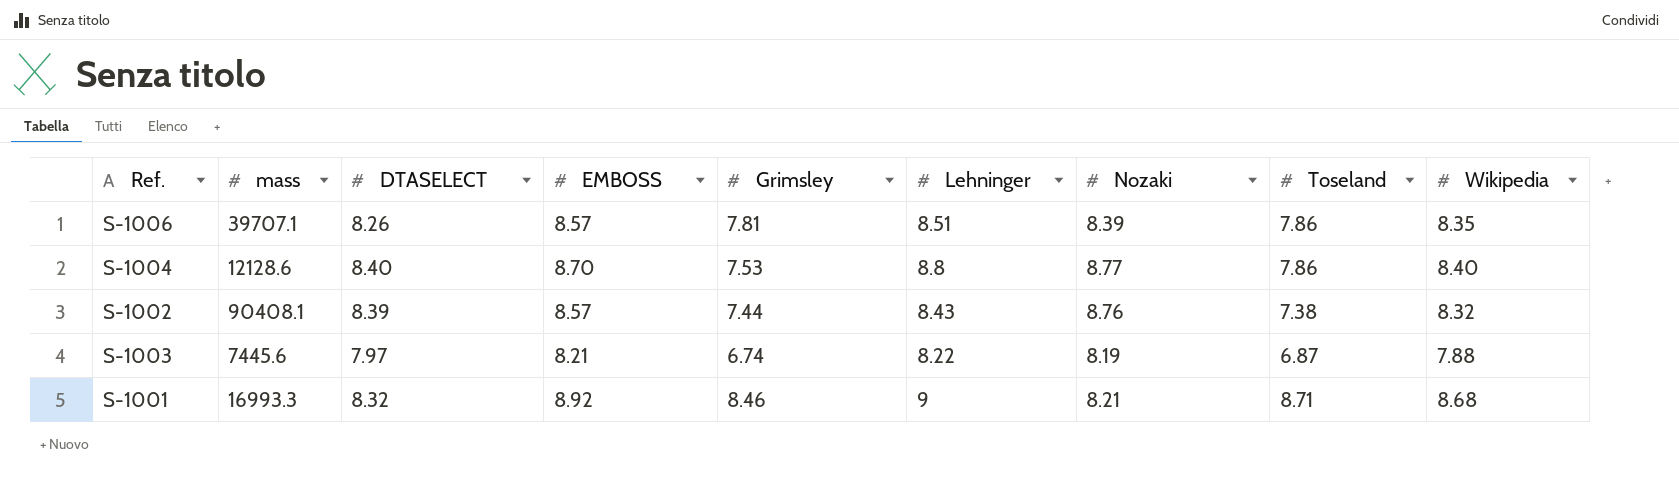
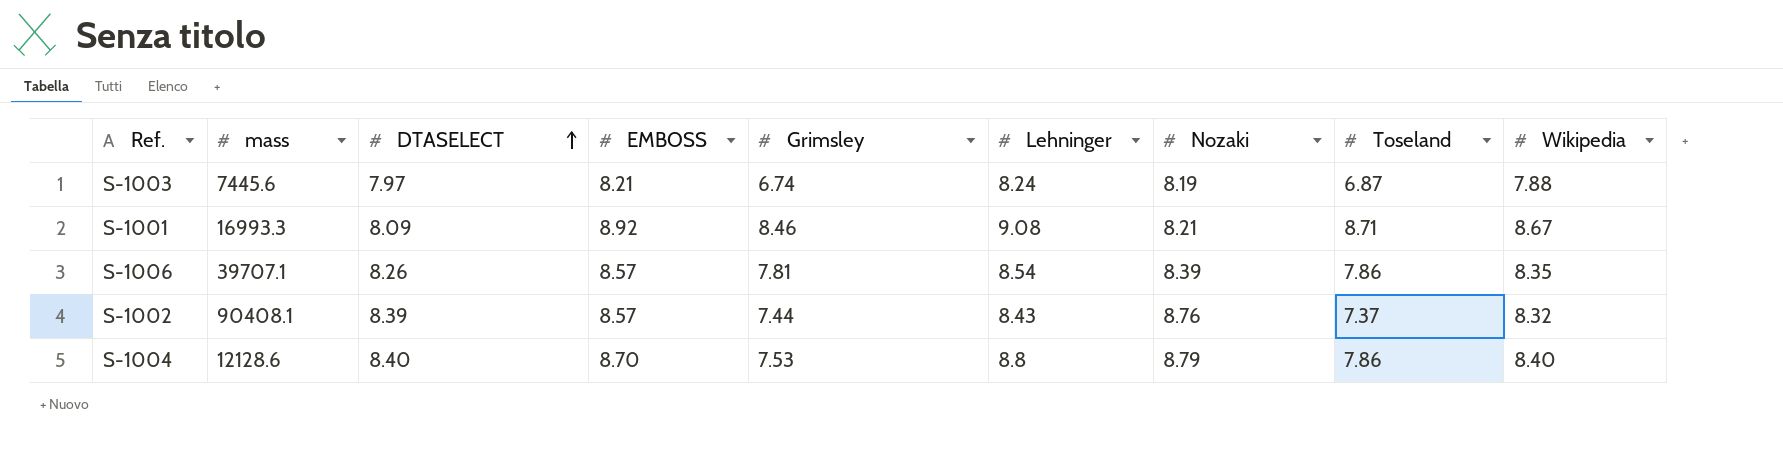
row order: none -> DTASELECT ascending
S-1003 | Lehninger: 8.22 -> 8.24
S-1001 | DTASELECT: 8.32 -> 8.09
S-1001 | Lehninger: 9 -> 9.08
S-1001 | Wikipedia: 8.68 -> 8.67
S-1006 | Lehninger: 8.51 -> 8.54
S-1002 | Toseland: 7.38 -> 7.37
S-1004 | Nozaki: 8.77 -> 8.79

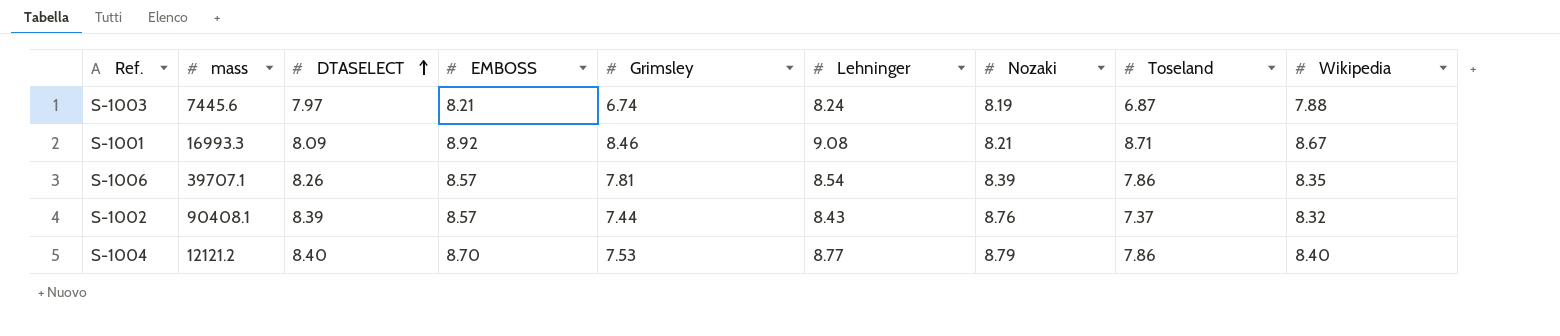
S-1004 | mass: 12128.6 -> 12121.2
S-1004 | Lehninger: 8.8 -> 8.77

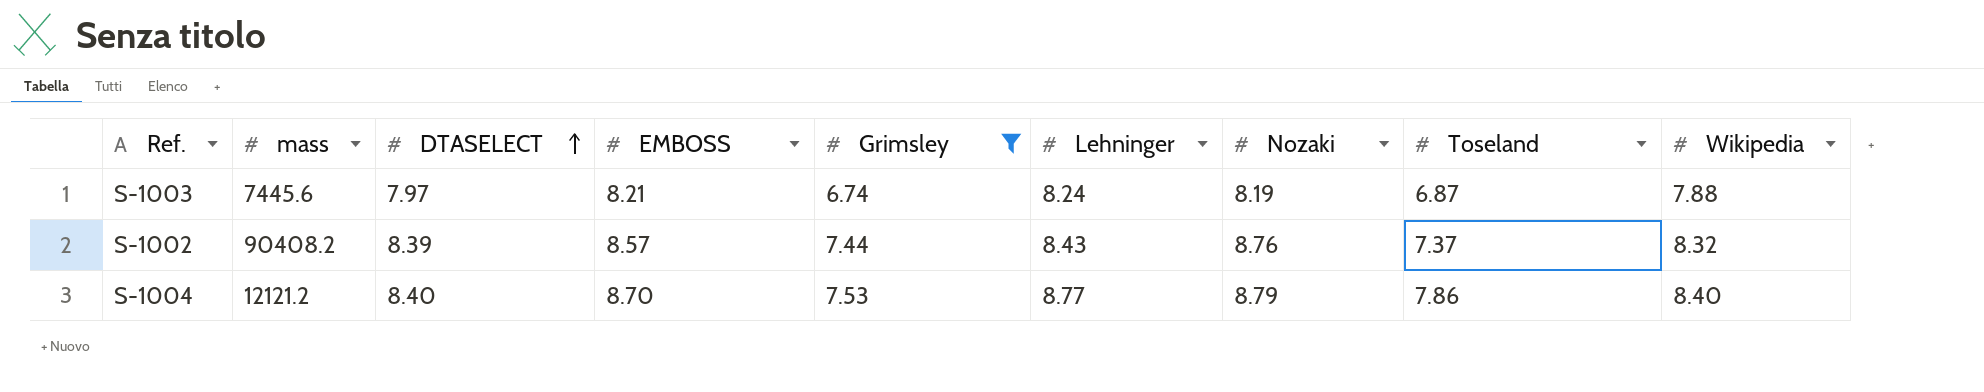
filter: none -> Grimsley <= 7.53
S-1002 | mass: 90408.1 -> 90408.2

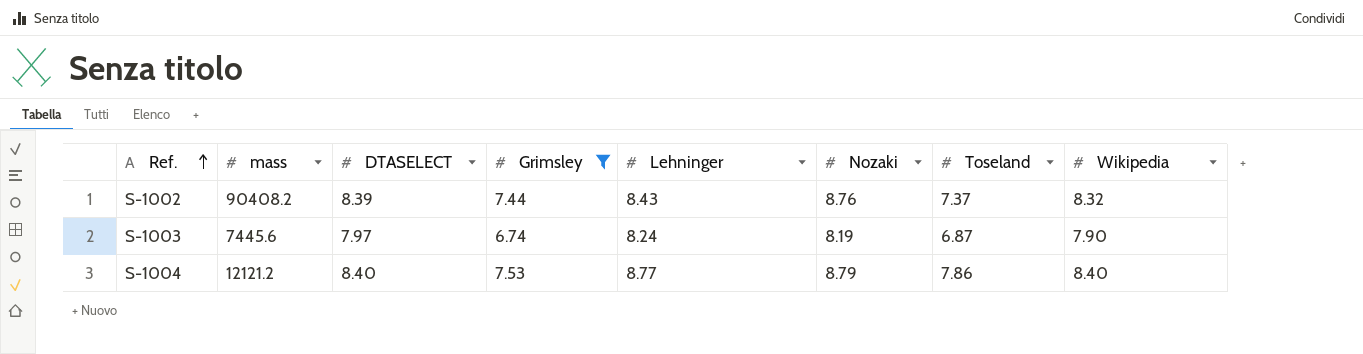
row order: DTASELECT ascending -> Ref. ascending
column EMBOSS | position: 4 -> none
S-1003 | Wikipedia: 7.88 -> 7.90

